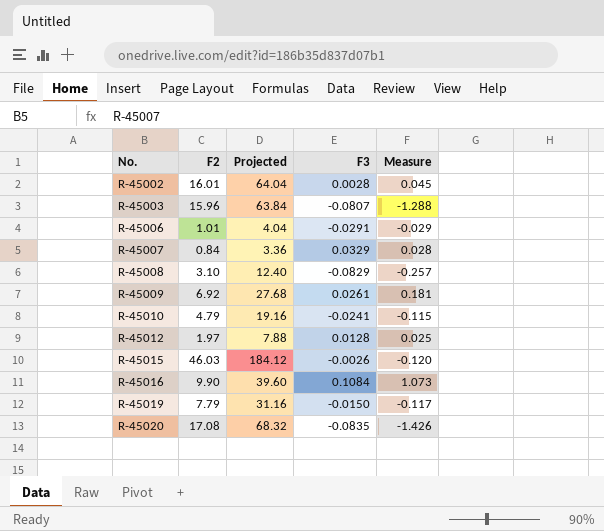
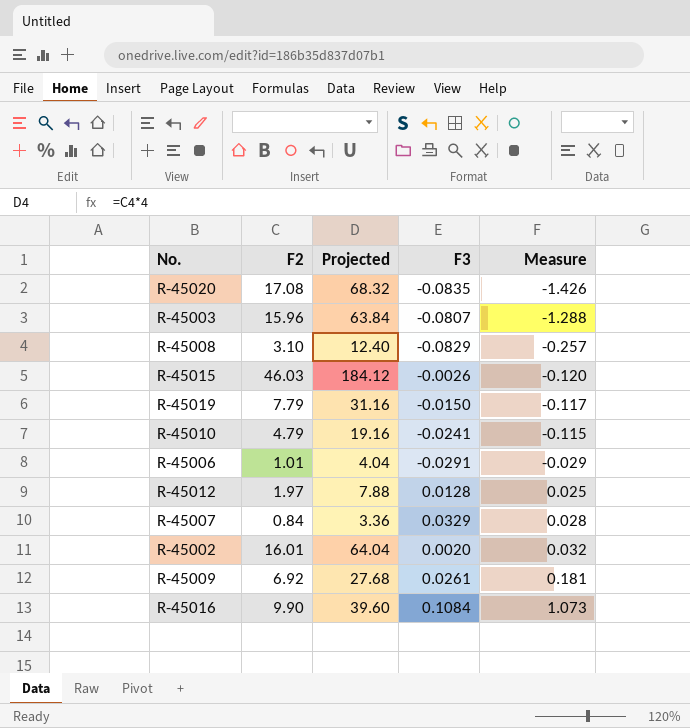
row order: No. ascending -> Measure ascending
R-45002 | F3: 0.0028 -> 0.0020
R-45002 | Measure: 0.045 -> 0.032

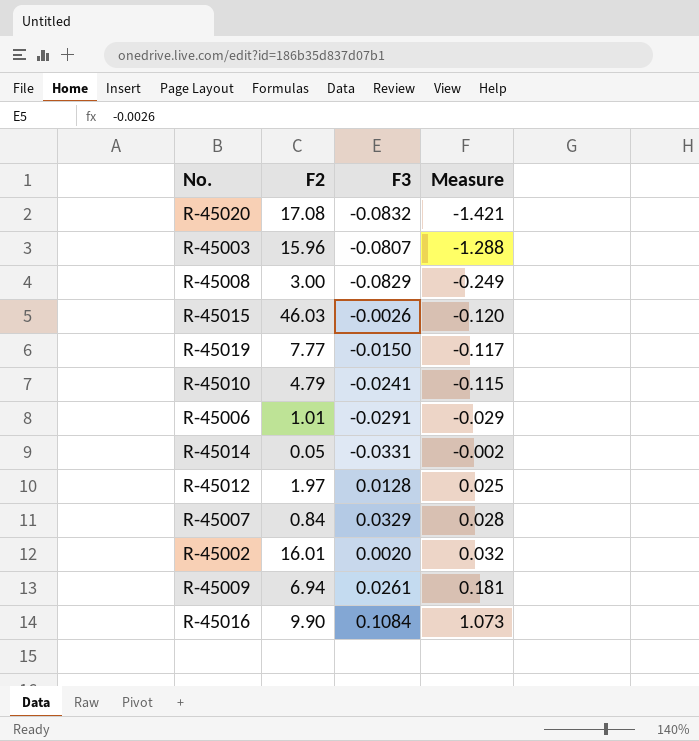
column Projected | formula: [F2] * 4 -> none
R-45020 | F3: -0.0835 -> -0.0832
R-45020 | Measure: -1.426 -> -1.421
R-45008 | F2: 3.10 -> 3.00
R-45008 | Measure: -0.257 -> -0.249
R-45019 | F2: 7.79 -> 7.77
row R-45014: none -> 0.05 | -0.0331 | -0.002
R-45009 | F2: 6.92 -> 6.94

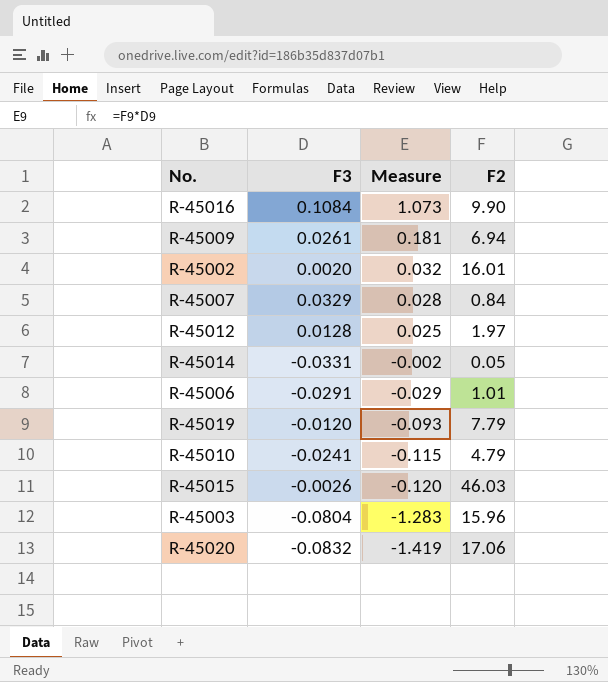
row order: Measure ascending -> Measure descending
column F2 | position: 2 -> 4
row R-45008: 3.00 | -0.0829 | -0.249 -> none
R-45019 | F3: -0.0150 -> -0.0120
R-45019 | Measure: -0.117 -> -0.093
R-45019 | F2: 7.77 -> 7.79
R-45003 | F3: -0.0807 -> -0.0804
R-45003 | Measure: -1.288 -> -1.283
R-45020 | Measure: -1.421 -> -1.419
R-45020 | F2: 17.08 -> 17.06

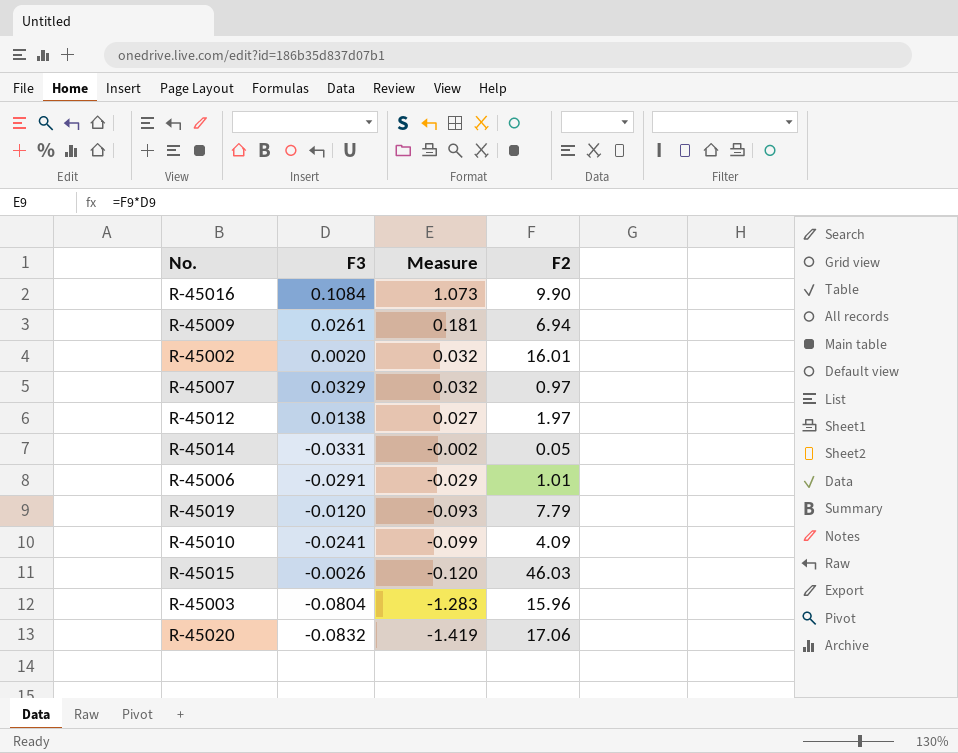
R-45007 | Measure: 0.028 -> 0.032
R-45007 | F2: 0.84 -> 0.97
R-45012 | F3: 0.0128 -> 0.0138
R-45012 | Measure: 0.025 -> 0.027
R-45010 | Measure: -0.115 -> -0.099
R-45010 | F2: 4.79 -> 4.09

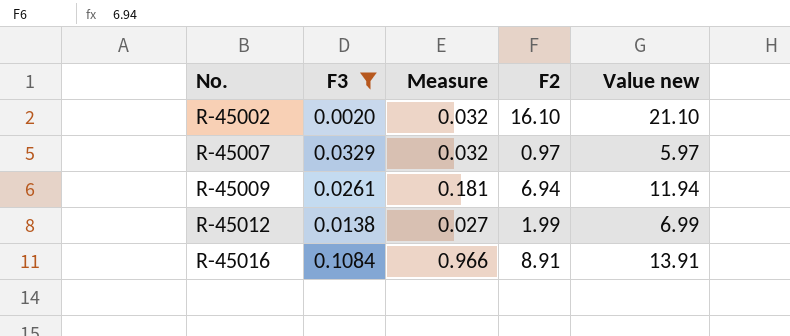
filter: none -> F3 >= 0.0020
row order: Measure descending -> No. ascending
column Value new | formula: none -> [F2] + 5
R-45002 | F2: 16.01 -> 16.10
R-45012 | F2: 1.97 -> 1.99
R-45016 | Measure: 1.073 -> 0.966
R-45016 | F2: 9.90 -> 8.91

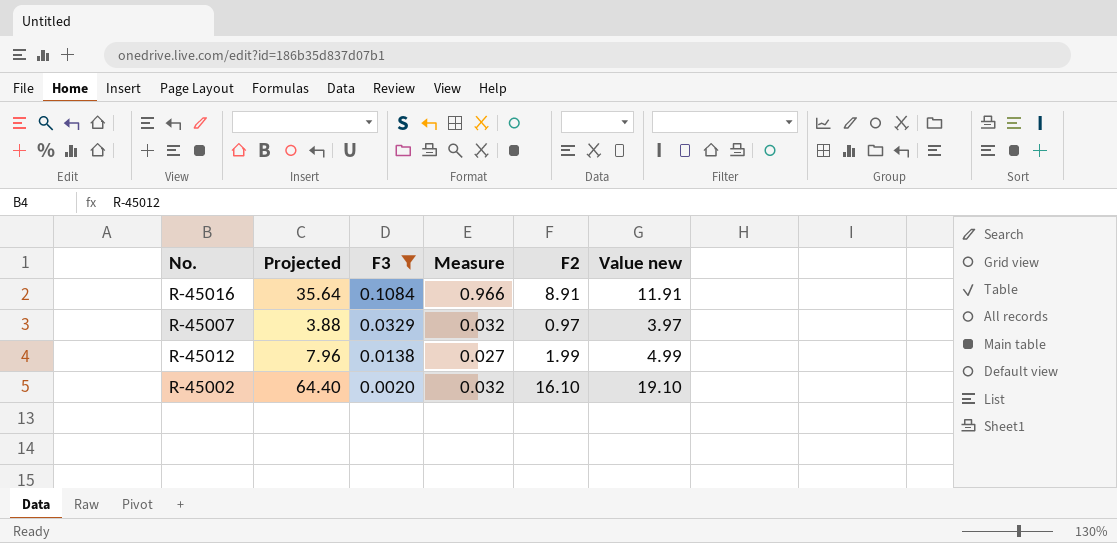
row order: No. ascending -> F3 descending
column Projected | formula: none -> [F2] * 4
column Value new | formula: [F2] + 5 -> [F2] + 3
row R-45009: 0.0261 | 0.181 | 6.94 | 11.94 -> none

